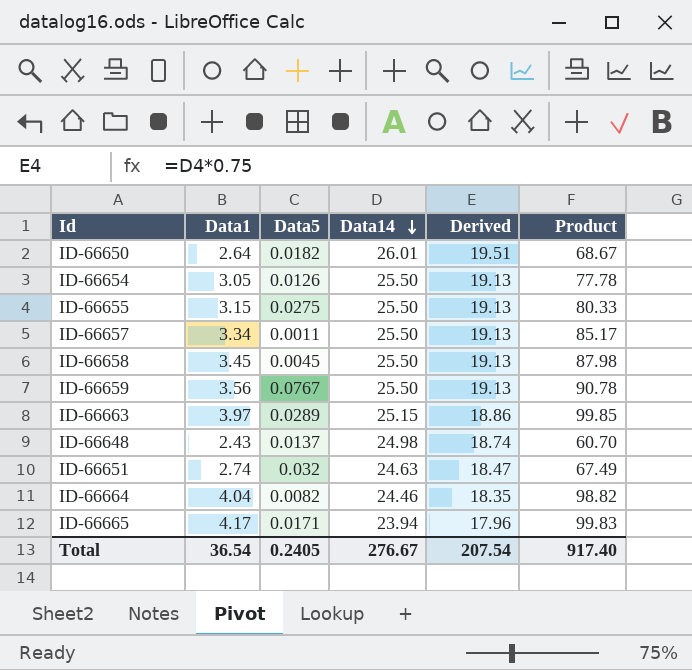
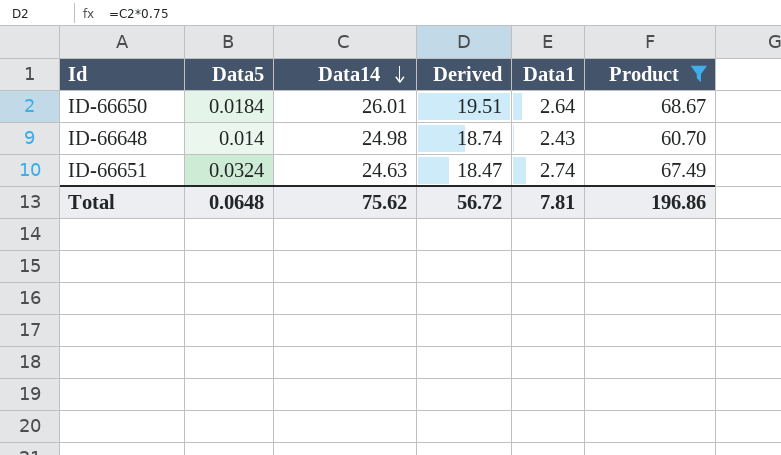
filter: none -> Product <= 68.67
column Data1 | position: 2 -> 5
ID-66650 | Data5: 0.0182 -> 0.0184
ID-66648 | Data5: 0.0137 -> 0.014
ID-66651 | Data5: 0.032 -> 0.0324
Total | Data5: 0.2405 -> 0.0648
Total | Data14: 276.67 -> 75.62
Total | Derived: 207.54 -> 56.72
Total | Data1: 36.54 -> 7.81
Total | Product: 917.40 -> 196.86

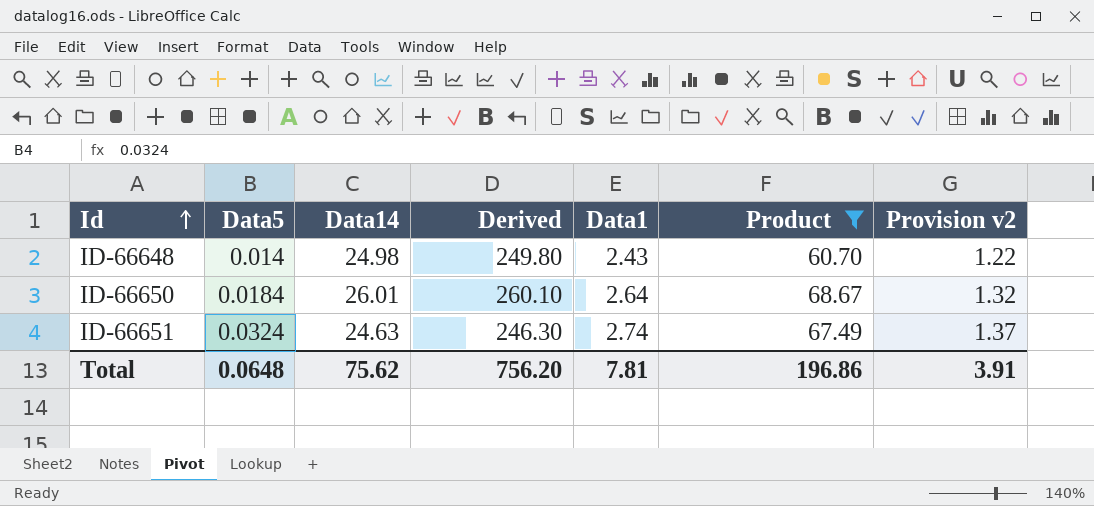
row order: Data14 descending -> Id ascending
column Derived | formula: [Data14] * 0.75 -> [Data14] * 10
column Provision v2 | formula: none -> [Data1] * 0.5
Total | Derived: 56.72 -> 756.20

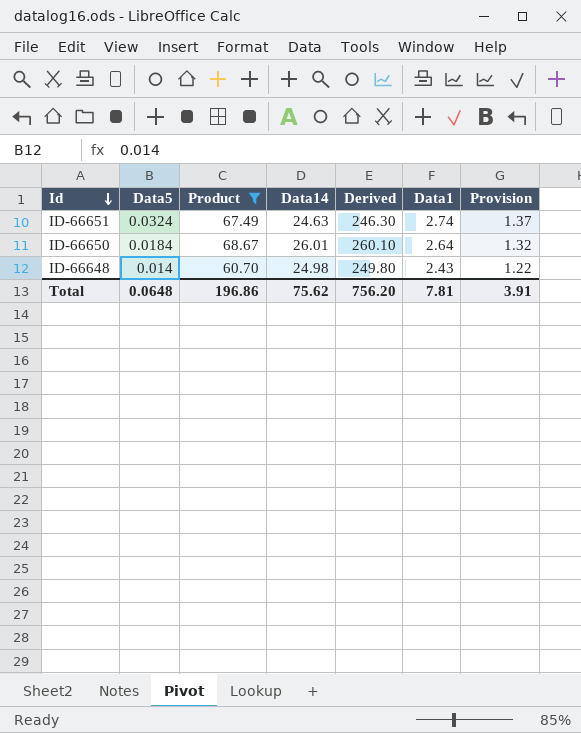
row order: Id ascending -> Id descending
column Product | position: 6 -> 3
column name: Provision v2 -> Provision

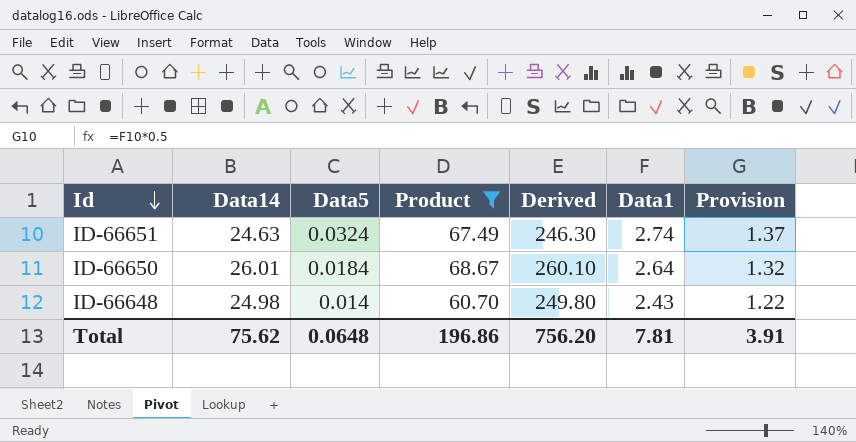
column Data14 | position: 4 -> 2

